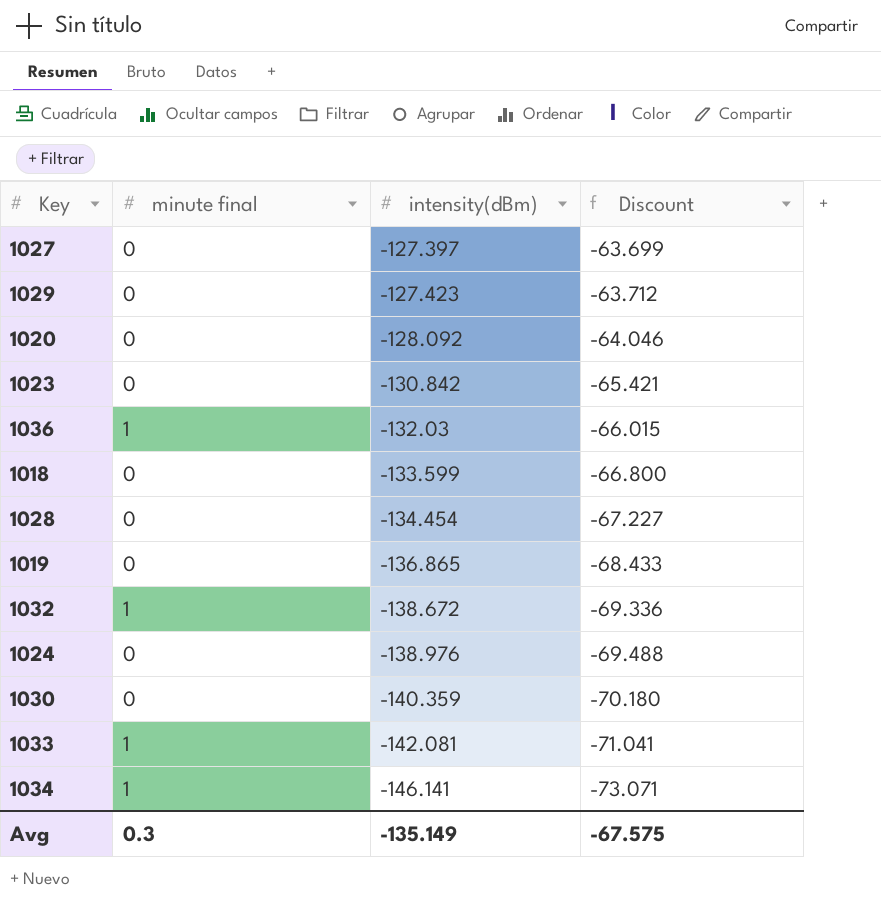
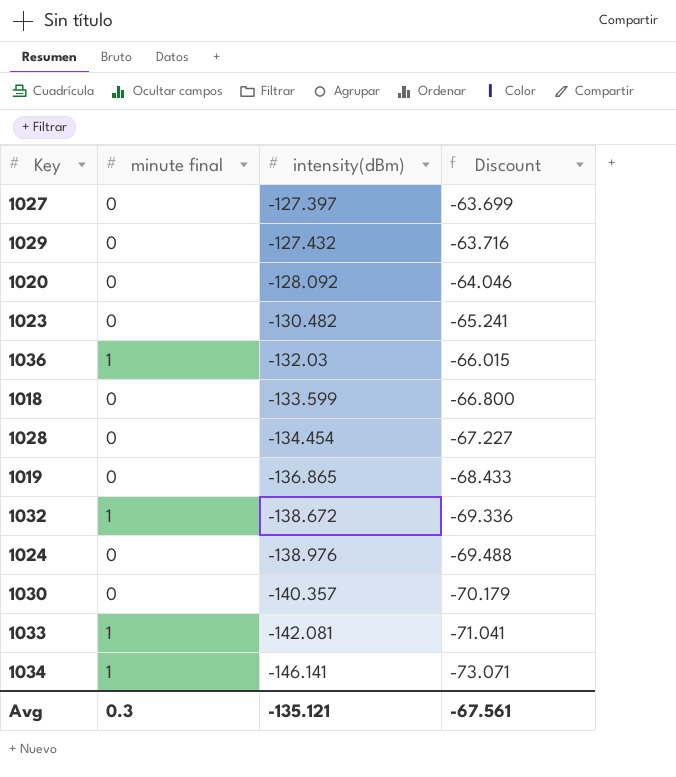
1029 | intensity(dBm): -127.423 -> -127.432
1029 | Discount: -63.712 -> -63.716
1023 | intensity(dBm): -130.842 -> -130.482
1023 | Discount: -65.421 -> -65.241
1030 | intensity(dBm): -140.359 -> -140.357
1030 | Discount: -70.180 -> -70.179
Avg | intensity(dBm): -135.149 -> -135.121
Avg | Discount: -67.575 -> -67.561

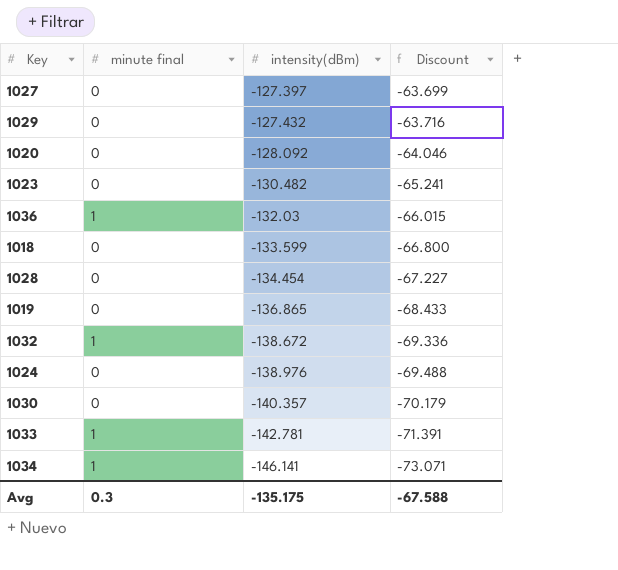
1033 | intensity(dBm): -142.081 -> -142.781
1033 | Discount: -71.041 -> -71.391
Avg | intensity(dBm): -135.121 -> -135.175
Avg | Discount: -67.561 -> -67.588

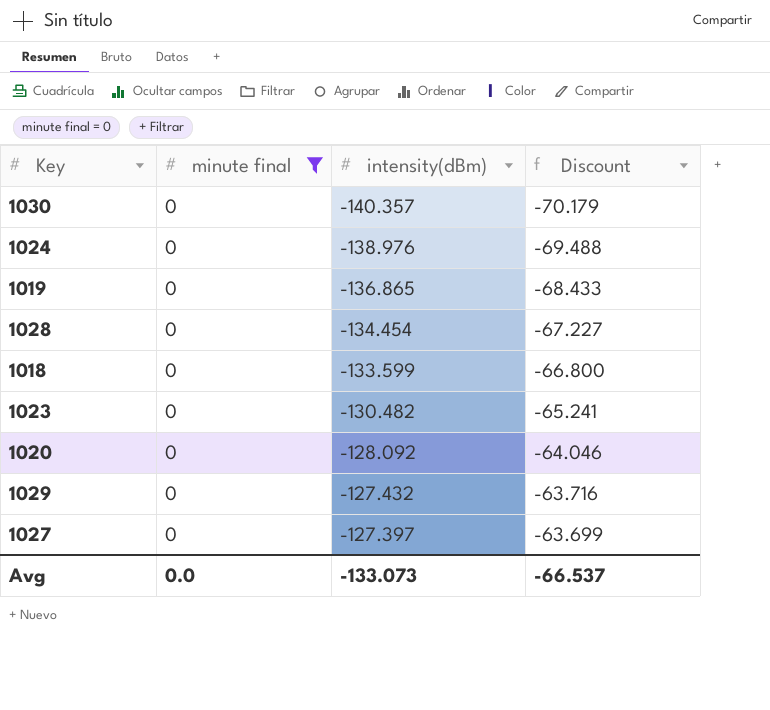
filter: none -> minute final = 0
row order: intensity(dBm) descending -> intensity(dBm) ascending
Avg | minute final: 0.3 -> 0.0
Avg | intensity(dBm): -135.175 -> -133.073
Avg | Discount: -67.588 -> -66.537

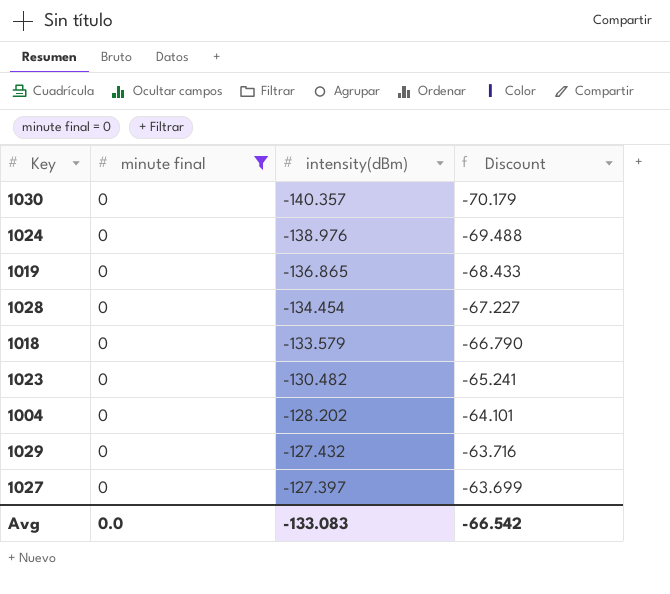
row 1020: 0 | -128.092 | -64.046 -> none
1018 | intensity(dBm): -133.599 -> -133.579
1018 | Discount: -66.800 -> -66.790
row 1004: none -> 0 | -128.202 | -64.101
Avg | intensity(dBm): -133.073 -> -133.083
Avg | Discount: -66.537 -> -66.542

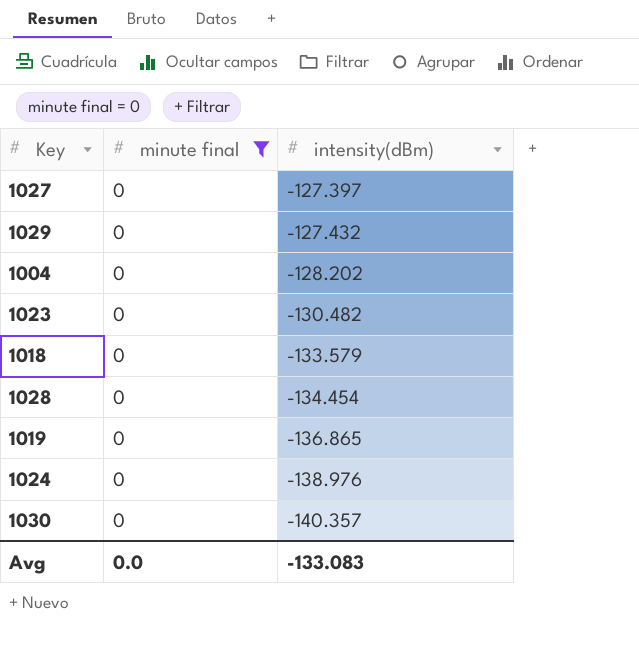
row order: intensity(dBm) ascending -> intensity(dBm) descending
column Discount | formula: [intensity(dBm)] * 0.5 -> none

